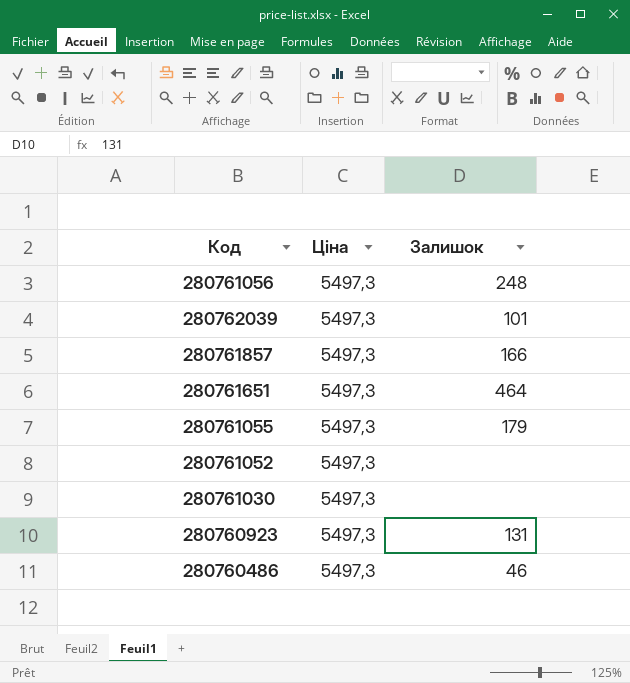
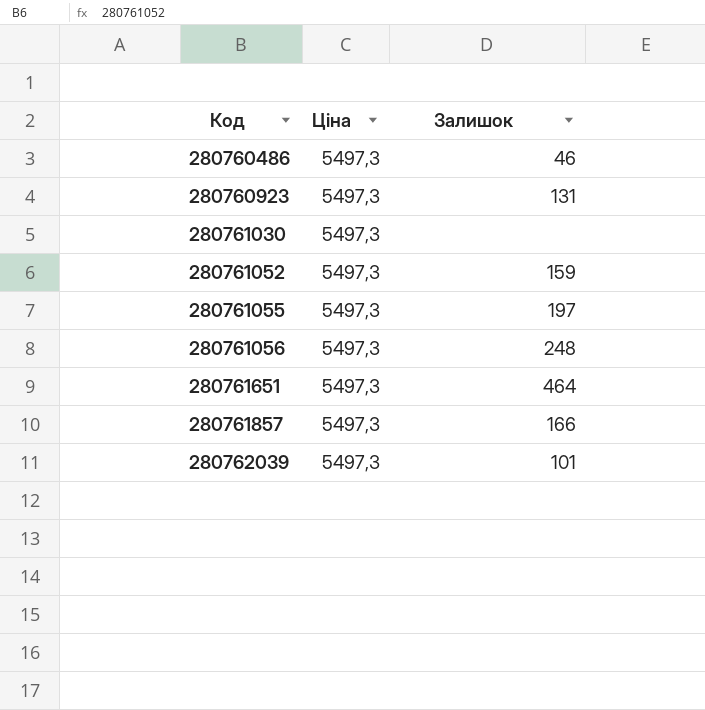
row order: none -> Код ascending
280761052 | Залишок: none -> 159
280761055 | Залишок: 179 -> 197

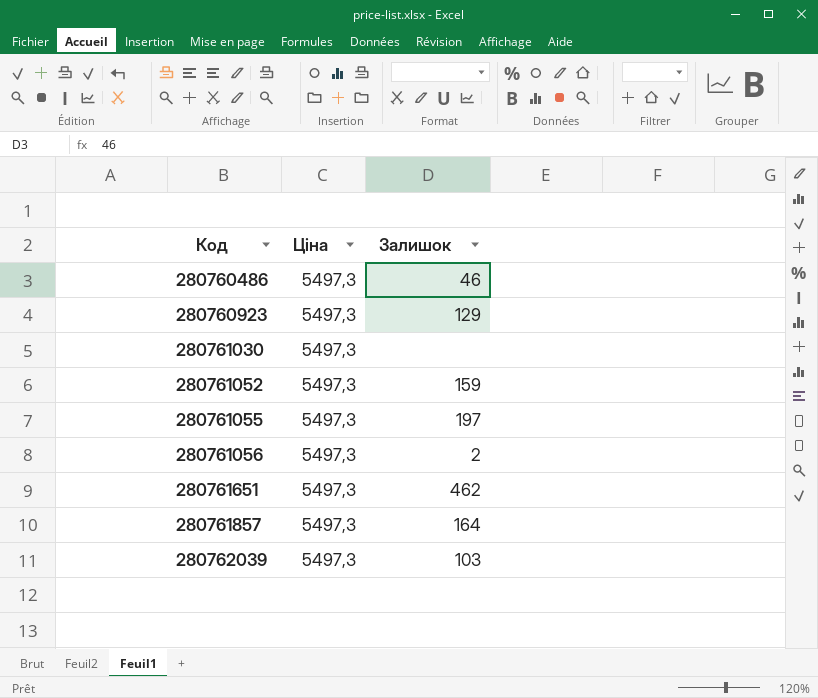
280760923 | Залишок: 131 -> 129
280761056 | Залишок: 248 -> 2
280761651 | Залишок: 464 -> 462
280761857 | Залишок: 166 -> 164
280762039 | Залишок: 101 -> 103

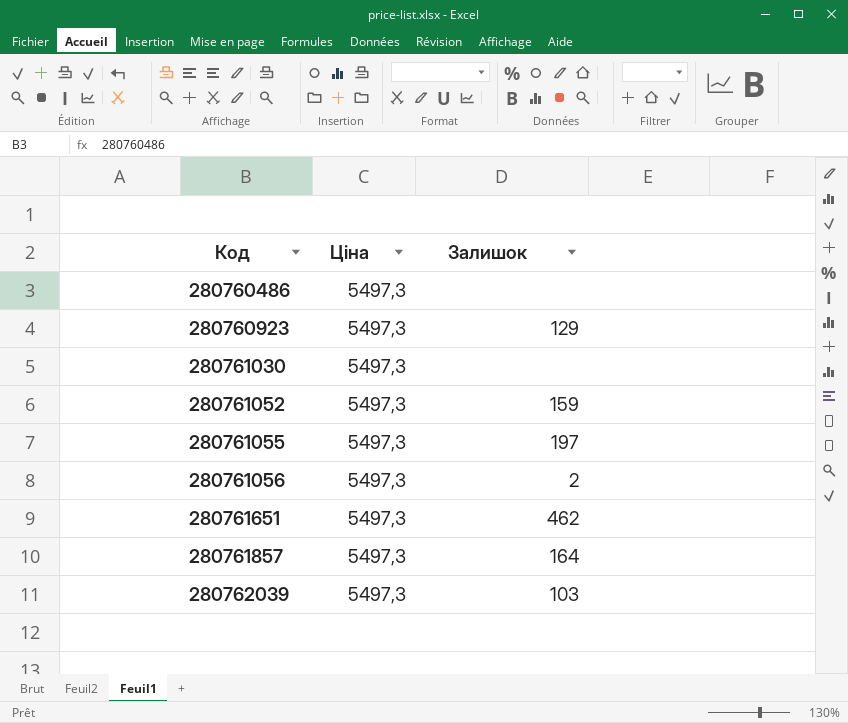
280760486 | Залишок: 46 -> none

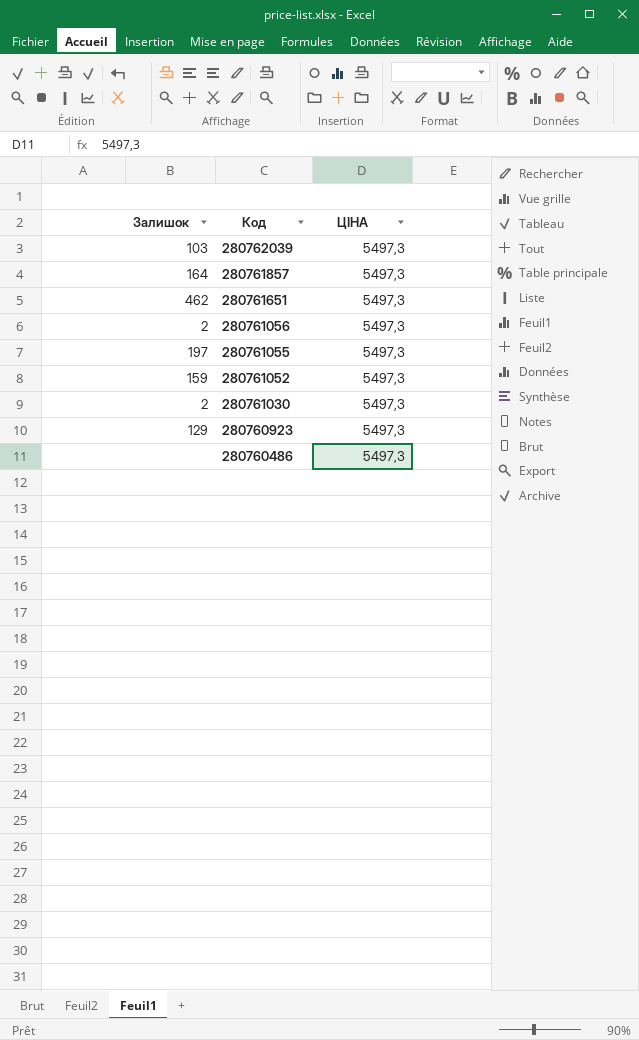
row order: Код ascending -> Код descending
column Залишок | position: 3 -> 1
column name: Ціна -> ЦІНА
280761030 | Залишок: none -> 2

